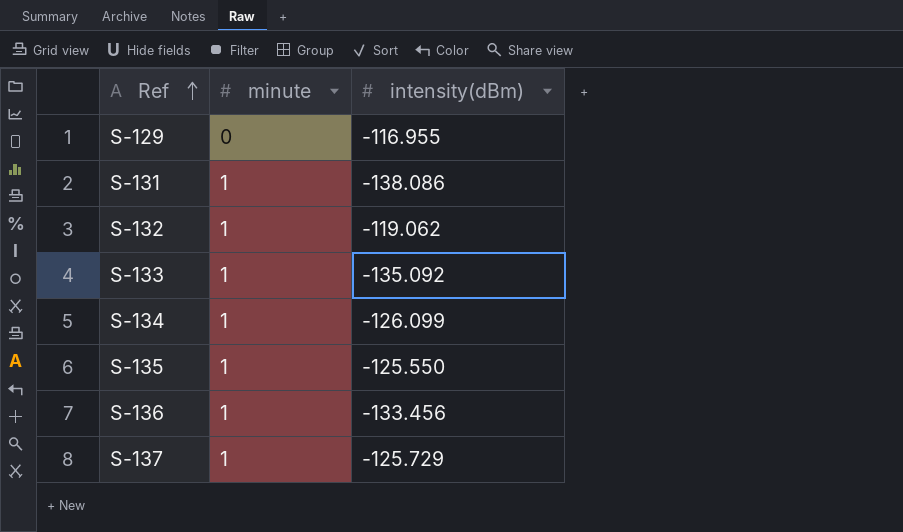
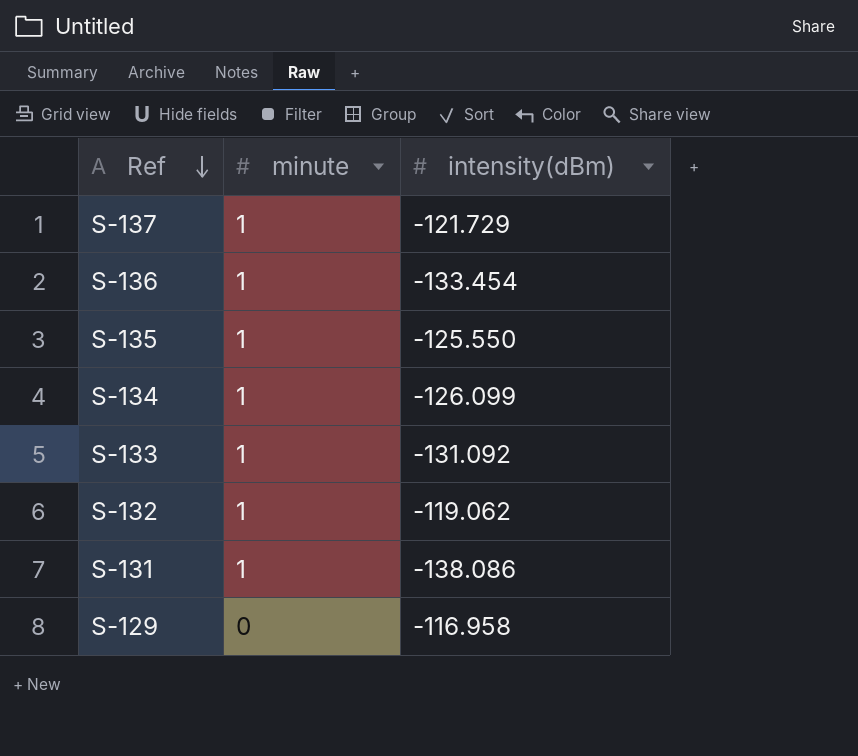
row order: Ref ascending -> Ref descending
S-137 | intensity(dBm): -125.729 -> -121.729
S-136 | intensity(dBm): -133.456 -> -133.454
S-133 | intensity(dBm): -135.092 -> -131.092
S-129 | intensity(dBm): -116.955 -> -116.958

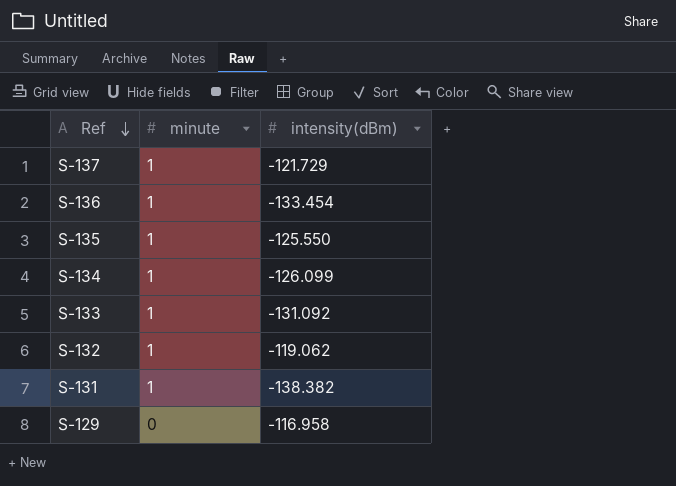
S-131 | intensity(dBm): -138.086 -> -138.382

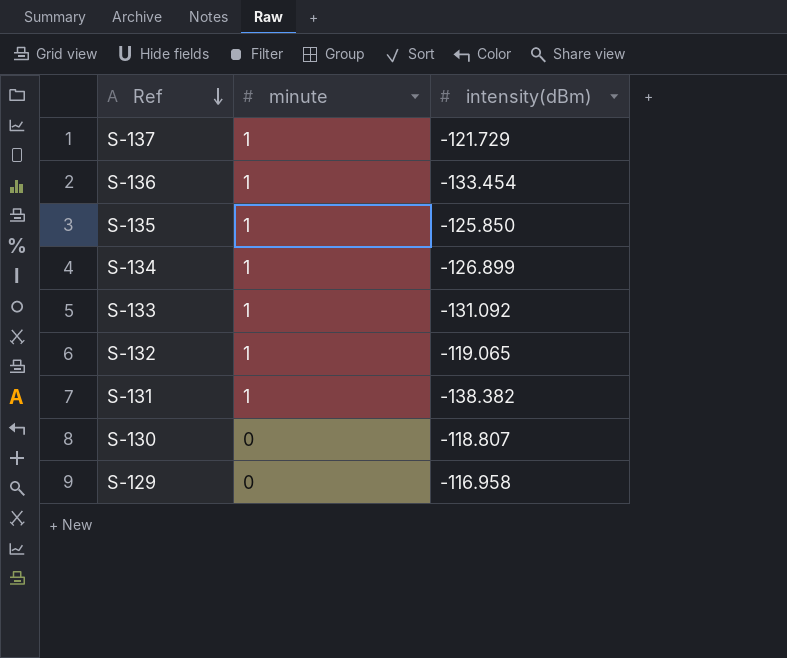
S-135 | intensity(dBm): -125.550 -> -125.850
S-134 | intensity(dBm): -126.099 -> -126.899
S-132 | intensity(dBm): -119.062 -> -119.065
row S-130: none -> 0 | -118.807

